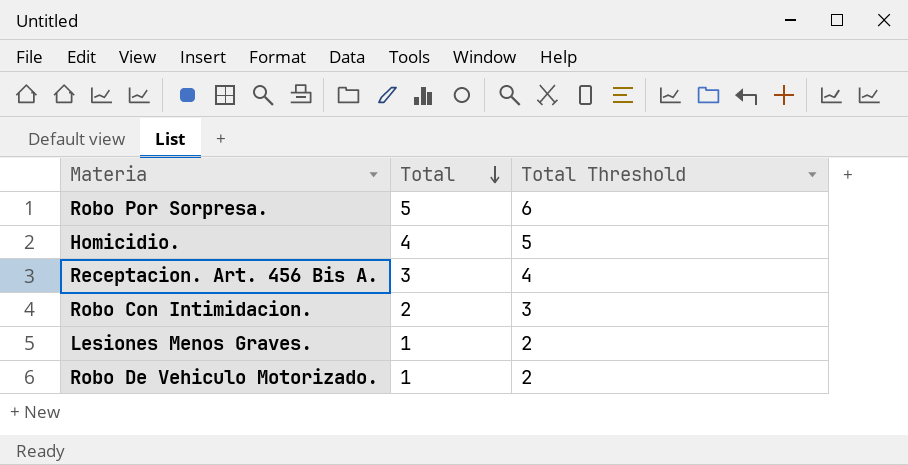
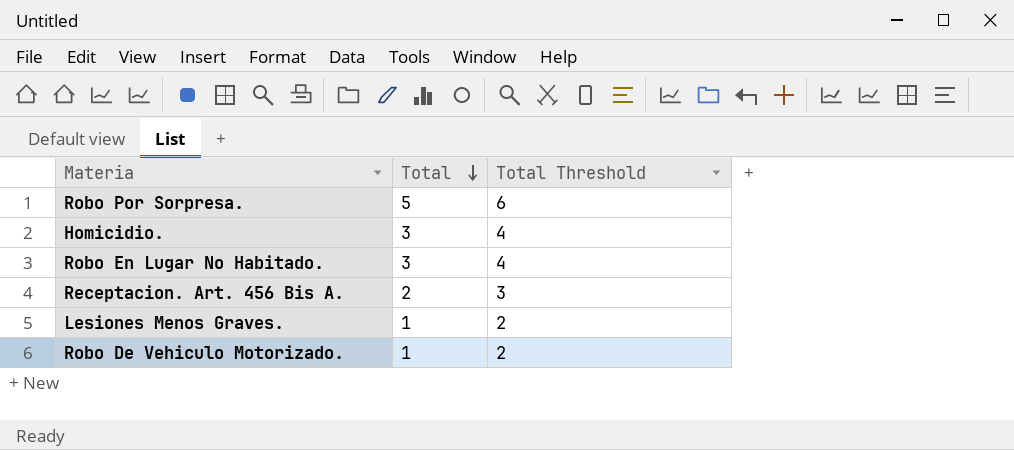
row Robo Con Intimidacion.: 2 | 3 -> none
Homicidio. | Total: 4 -> 3
Homicidio. | Total Threshold: 5 -> 4
row Robo En Lugar No Habitado.: none -> 3 | 4
Receptacion. Art. 456 Bis A. | Total: 3 -> 2
Receptacion. Art. 456 Bis A. | Total Threshold: 4 -> 3

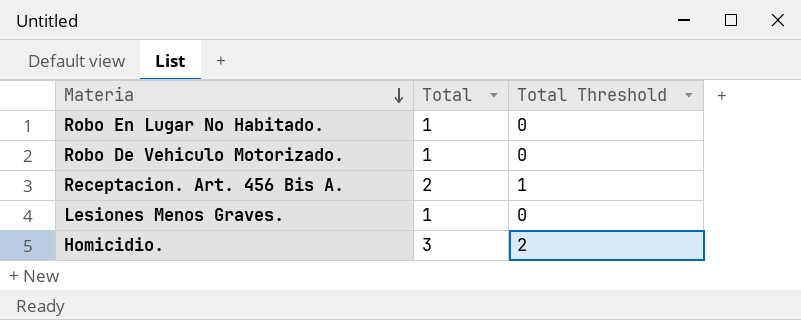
row order: Total descending -> Materia descending
column Total Threshold | formula: [Total] + 1 -> [Total] - 1
row Robo Por Sorpresa.: 5 | 6 -> none
Robo En Lugar No Habitado. | Total: 3 -> 1

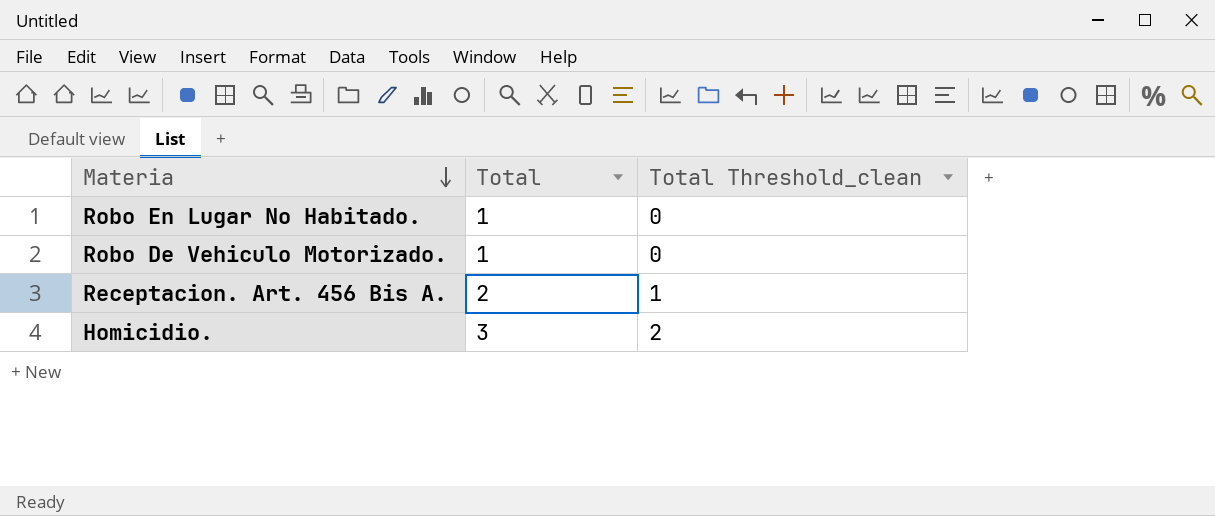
column name: Total Threshold -> Total Threshold_clean
row Lesiones Menos Graves.: 1 | 0 -> none

